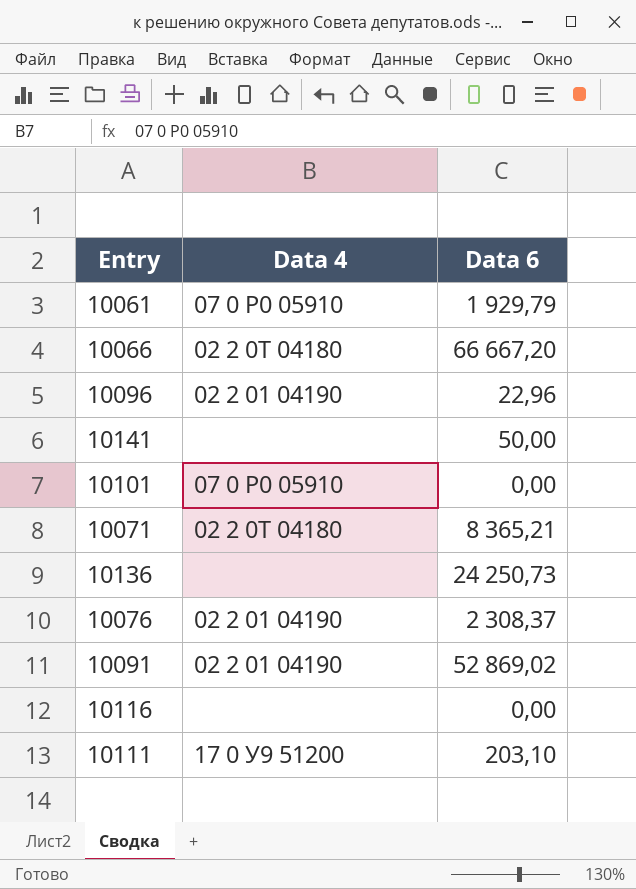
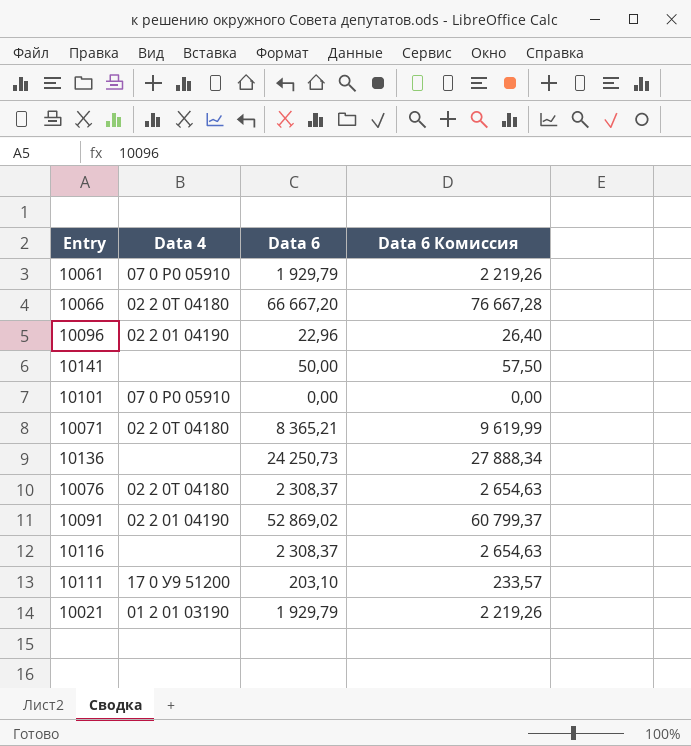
column Data 6 Комиссия | formula: none -> [Data 6] * 1,15
10076 | Data 4: 02 2 01 04190 -> 02 2 0Т 04180
10116 | Data 6: 0,00 -> 2 308,37
row 10021: none -> 01 2 01 03190 | 1 929,79 | 2 219,26

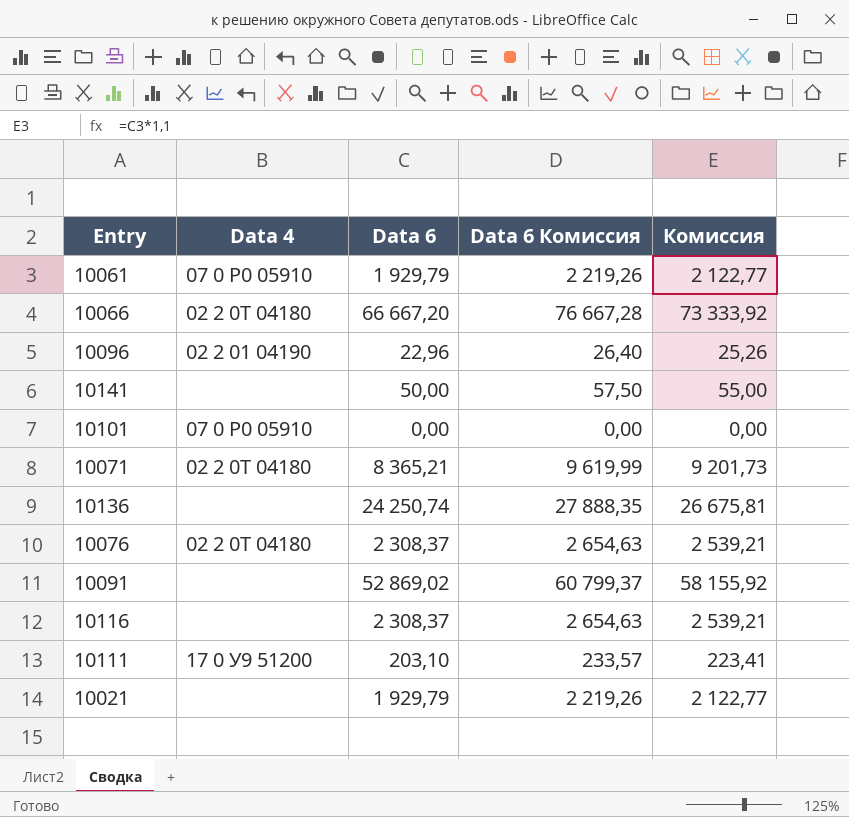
column Комиссия | formula: none -> [Data 6] * 1,1
10136 | Data 6: 24 250,73 -> 24 250,74
10136 | Data 6 Комиссия: 27 888,34 -> 27 888,35
10091 | Data 4: 02 2 01 04190 -> none
10021 | Data 4: 01 2 01 03190 -> none

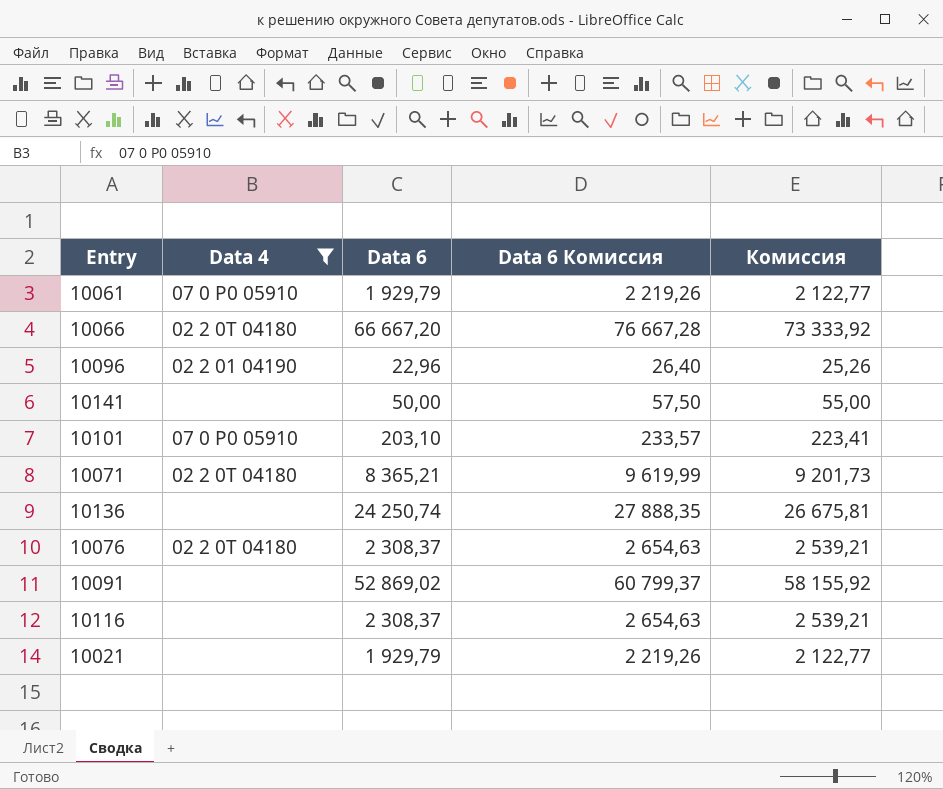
filter: none -> Data 4 != 17 0 У9 51200
10101 | Data 6: 0,00 -> 203,10
10101 | Data 6 Комиссия: 0,00 -> 233,57
10101 | Комиссия: 0,00 -> 223,41

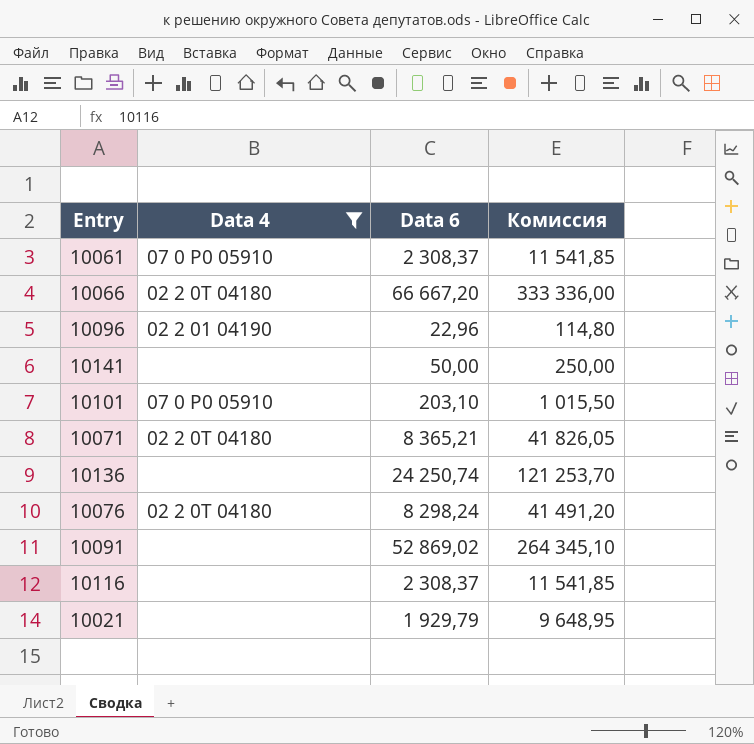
column Data 6 Комиссия | formula: [Data 6] * 1,15 -> none
column Комиссия | formula: [Data 6] * 1,1 -> [Data 6] * 5
10061 | Data 6: 1 929,79 -> 2 308,37
10076 | Data 6: 2 308,37 -> 8 298,24

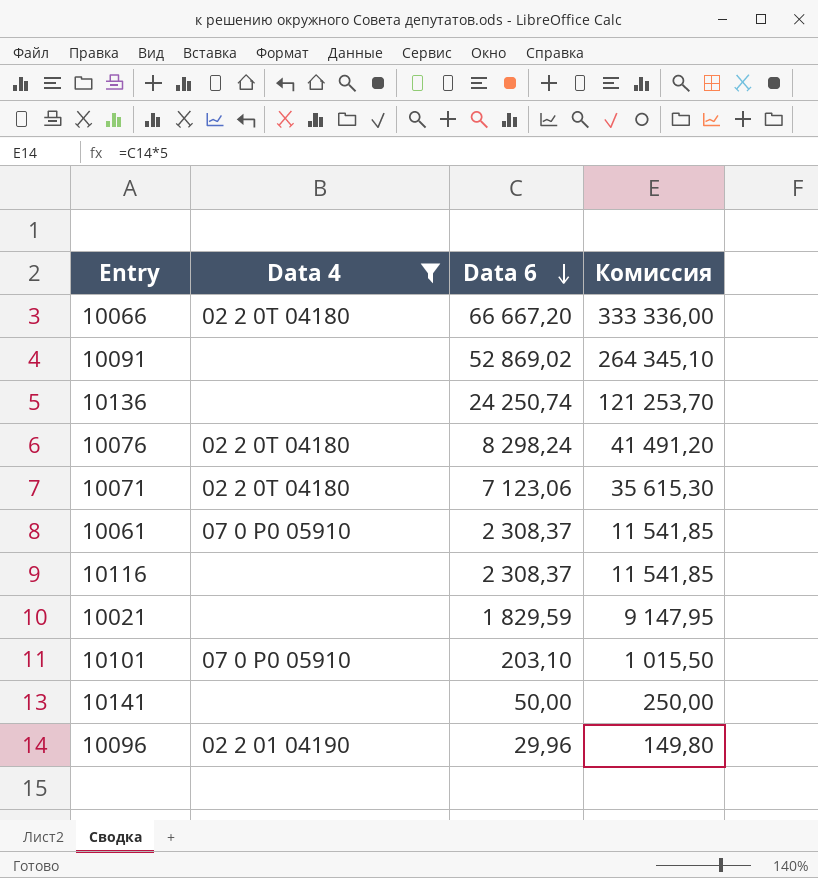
row order: none -> Data 6 descending
10071 | Data 6: 8 365,21 -> 7 123,06
10071 | Комиссия: 41 826,05 -> 35 615,30
10021 | Data 6: 1 929,79 -> 1 829,59
10021 | Комиссия: 9 648,95 -> 9 147,95
10096 | Data 6: 22,96 -> 29,96
10096 | Комиссия: 114,80 -> 149,80

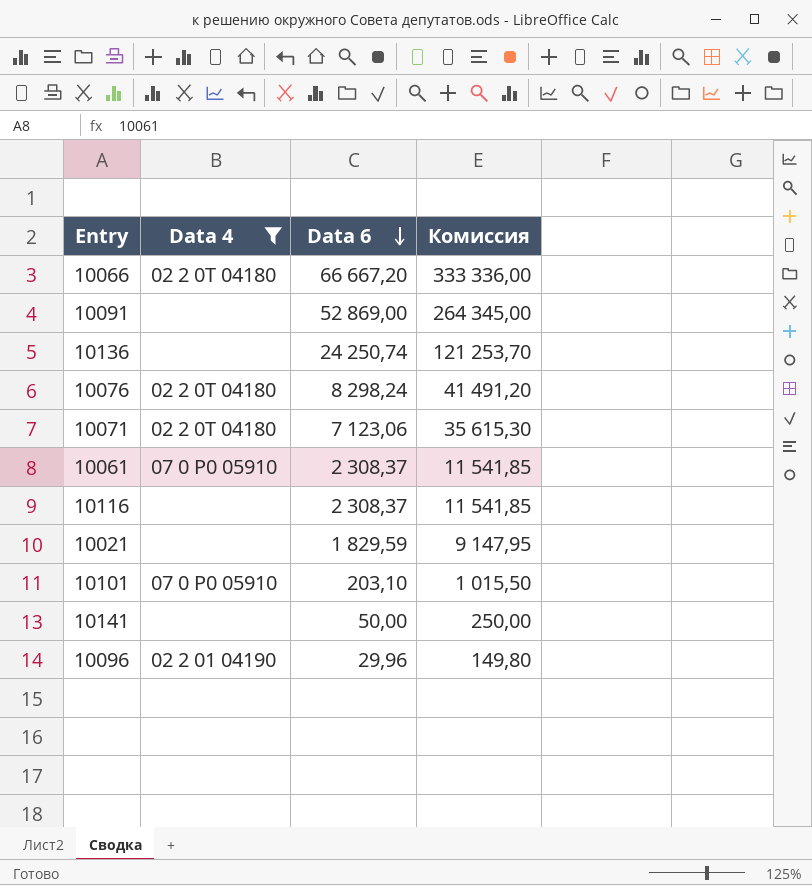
10091 | Data 6: 52 869,02 -> 52 869,00
10091 | Комиссия: 264 345,10 -> 264 345,00

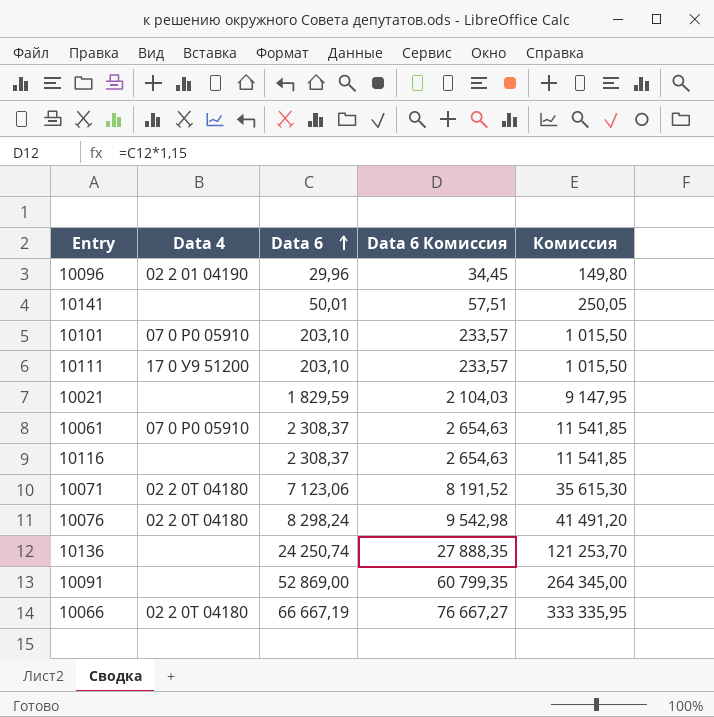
filter: Data 4 != 17 0 У9 51200 -> none
row order: Data 6 descending -> Data 6 ascending
column Data 6 Комиссия | formula: none -> [Data 6] * 1,15
10141 | Data 6: 50,00 -> 50,01
10141 | Комиссия: 250,00 -> 250,05
10066 | Data 6: 66 667,20 -> 66 667,19
10066 | Комиссия: 333 336,00 -> 333 335,95

